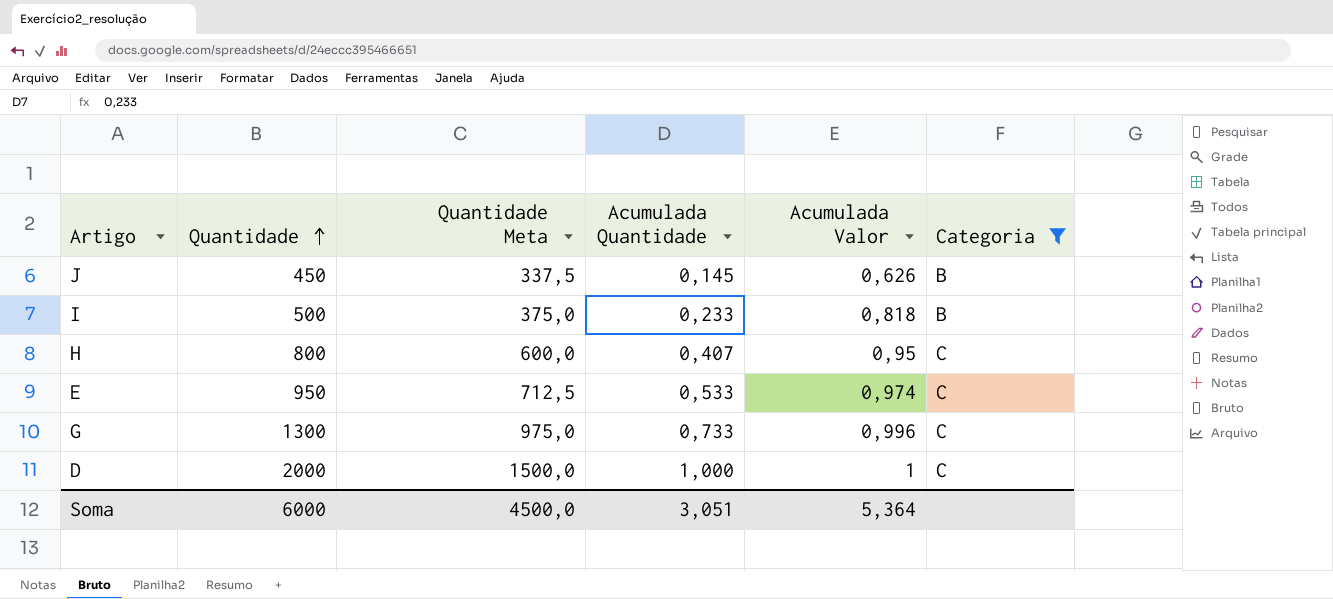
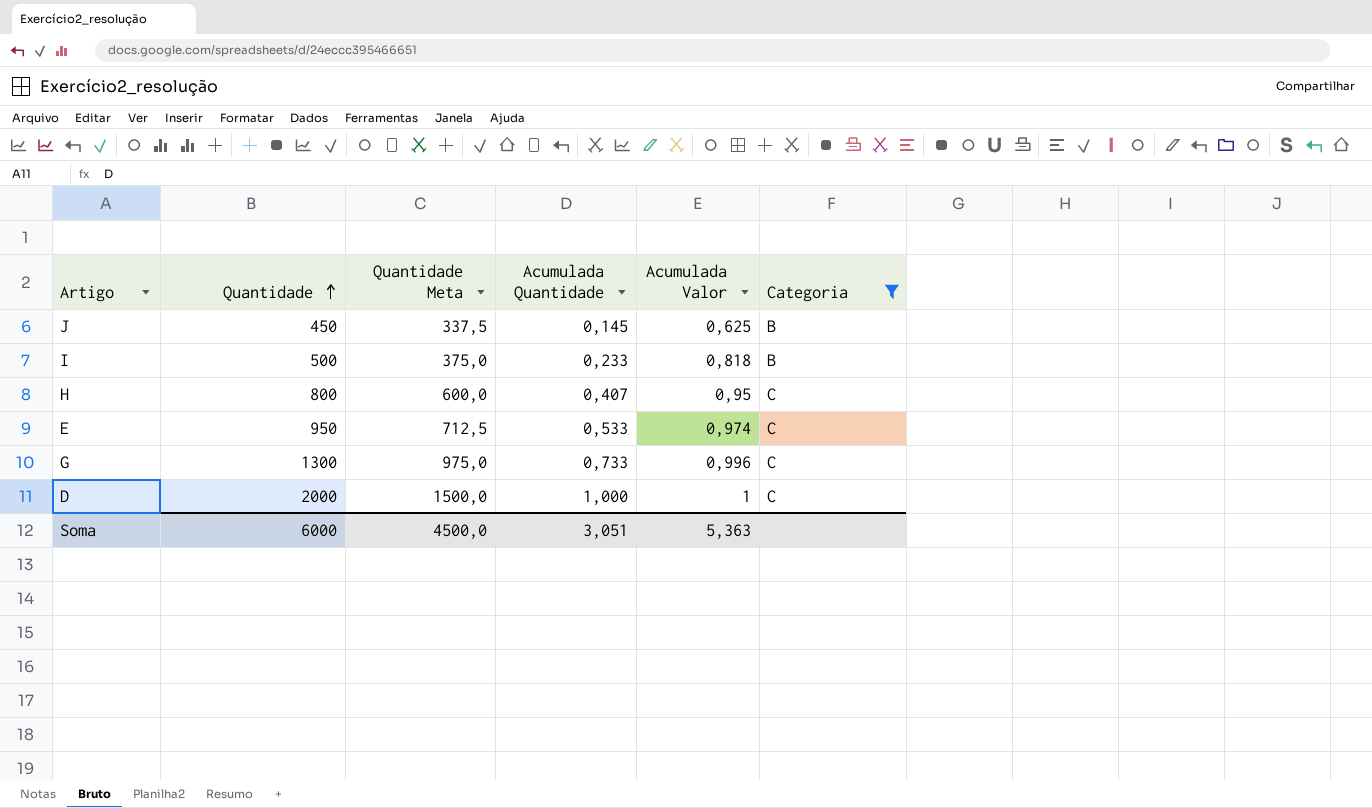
J | Acumulada Valor: 0,626 -> 0,625
Soma | Acumulada Valor: 5,364 -> 5,363

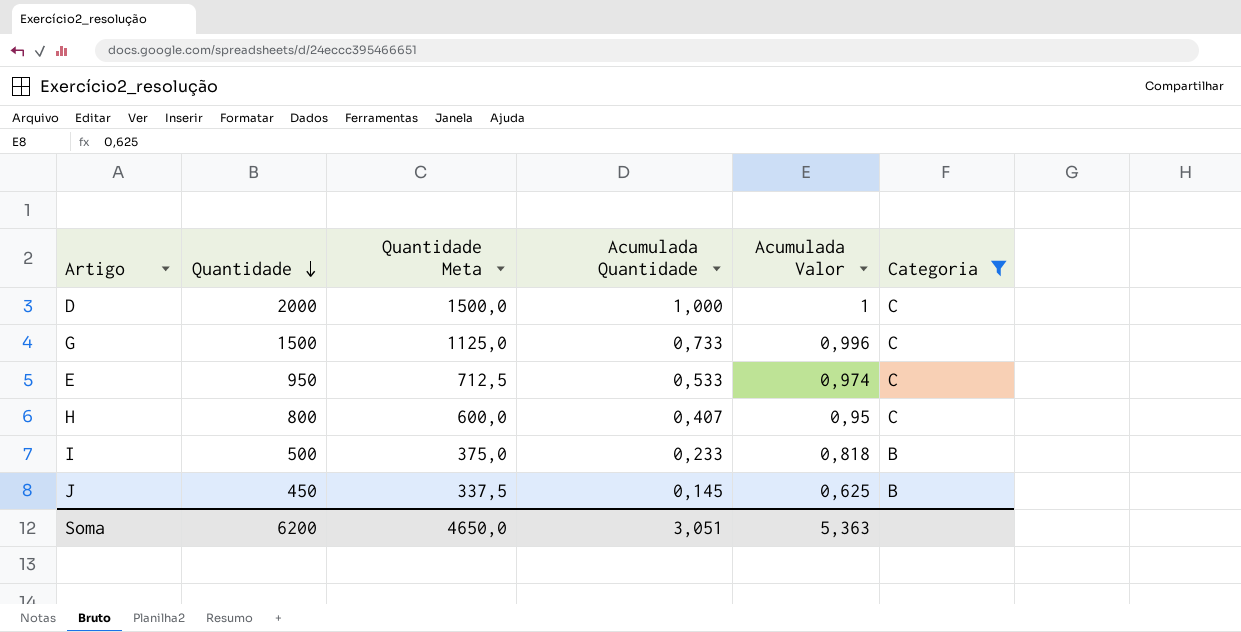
row order: Quantidade ascending -> Quantidade descending
G | Quantidade: 1300 -> 1500
G | Quantidade Meta: 975,0 -> 1125,0
Soma | Quantidade: 6000 -> 6200
Soma | Quantidade Meta: 4500,0 -> 4650,0

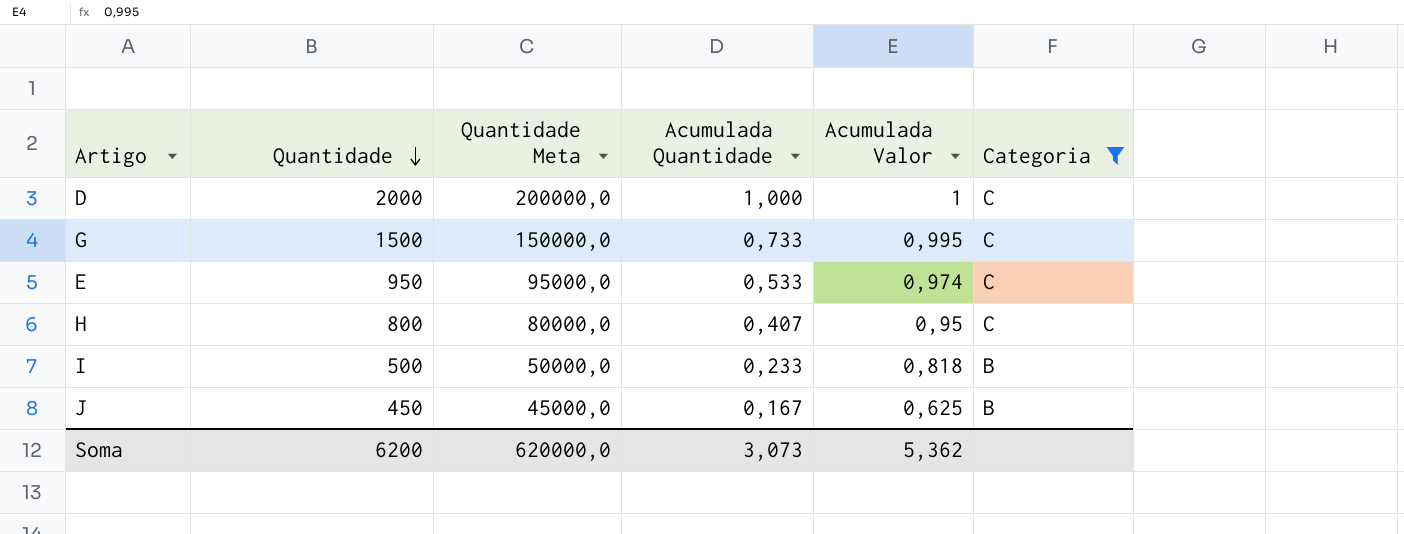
column Quantidade Meta | formula: [Quantidade] * 0,75 -> [Quantidade] * 100
G | Acumulada Valor: 0,996 -> 0,995
J | Acumulada Quantidade: 0,145 -> 0,167
Soma | Quantidade Meta: 4650,0 -> 620000,0
Soma | Acumulada Quantidade: 3,051 -> 3,073
Soma | Acumulada Valor: 5,363 -> 5,362

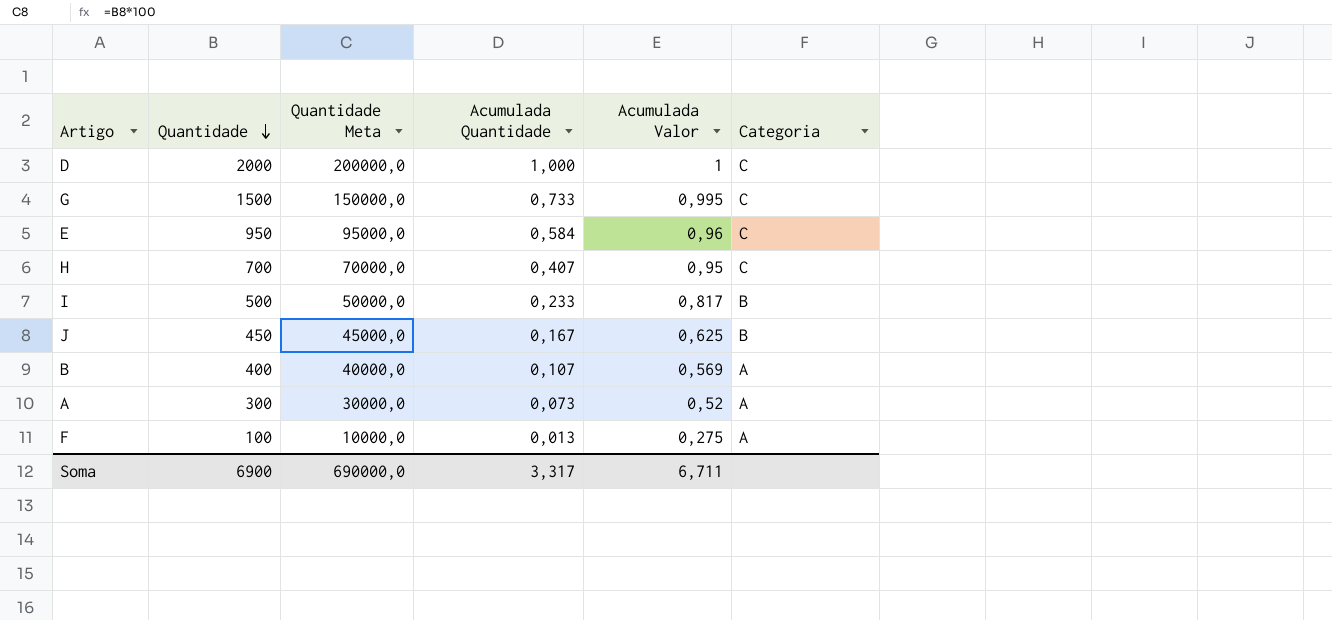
filter: Categoria != A -> none
E | Acumulada Quantidade: 0,533 -> 0,584
E | Acumulada Valor: 0,974 -> 0,96
H | Quantidade: 800 -> 700
H | Quantidade Meta: 80000,0 -> 70000,0
I | Acumulada Valor: 0,818 -> 0,817
Soma | Quantidade: 6200 -> 6900
Soma | Quantidade Meta: 620000,0 -> 690000,0
Soma | Acumulada Quantidade: 3,073 -> 3,317
Soma | Acumulada Valor: 5,362 -> 6,711

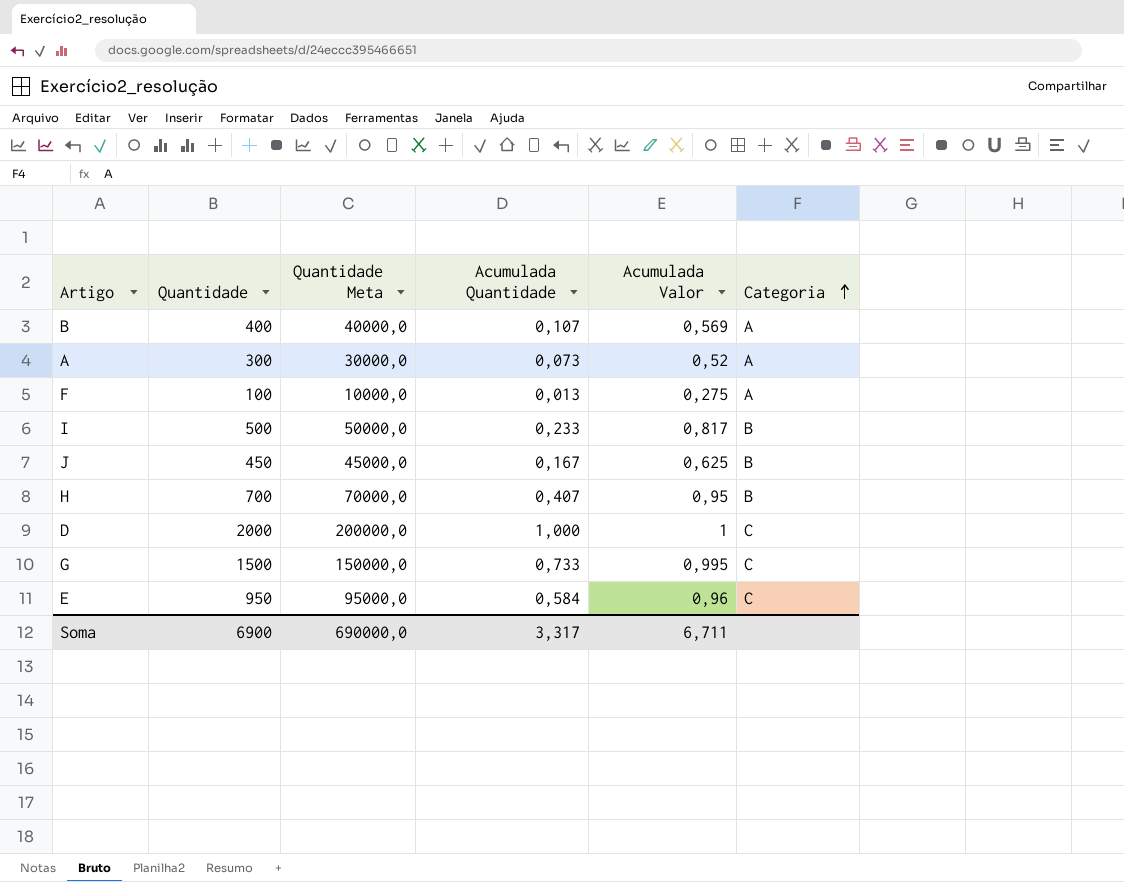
row order: Quantidade descending -> Categoria ascending
H | Categoria: C -> B

